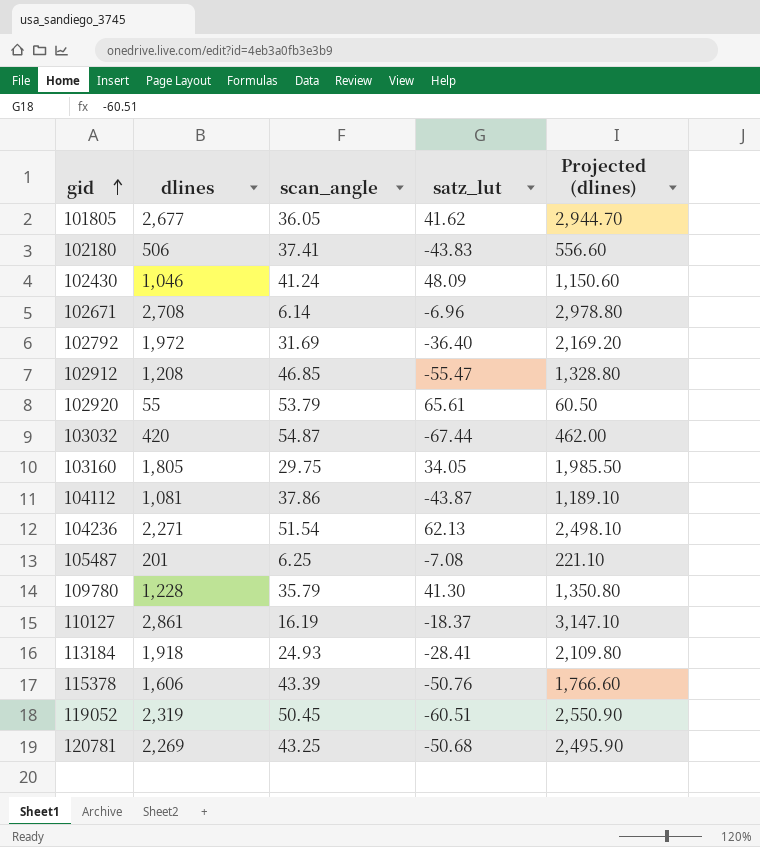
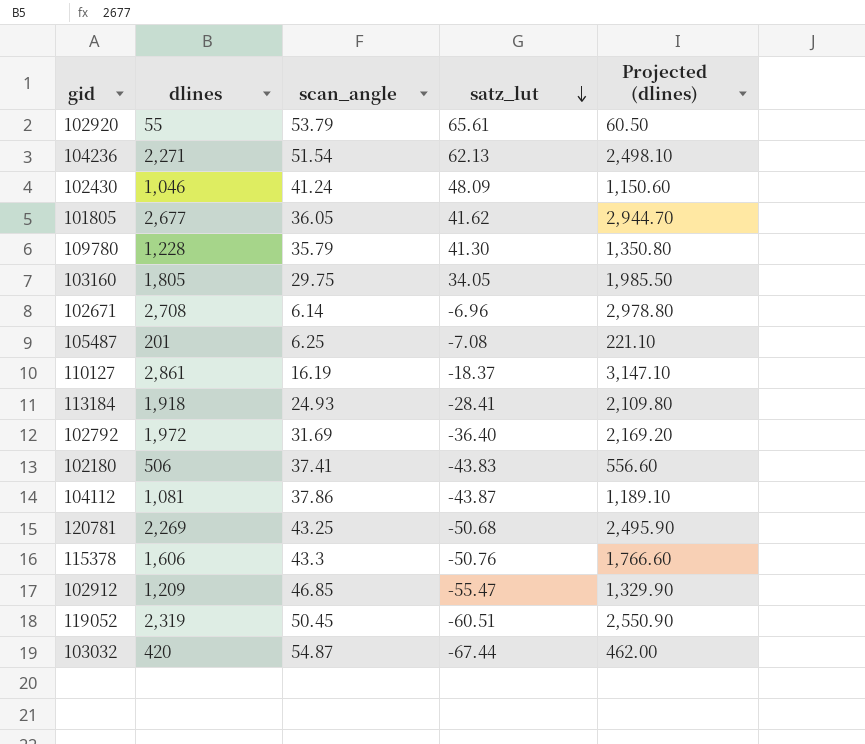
row order: gid ascending -> satz_lut descending
115378 | scan_angle: 43.39 -> 43.3
102912 | dlines: 1,208 -> 1,209
102912 | Projected (dlines): 1,328.80 -> 1,329.90

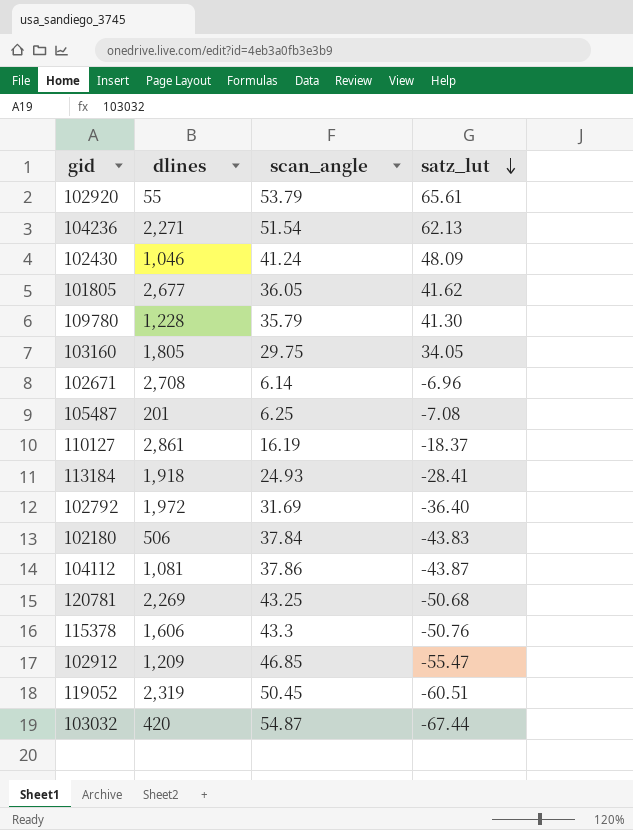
column Projected (dlines) | formula: [dlines] * 1.1 -> none
102180 | scan_angle: 37.41 -> 37.84

